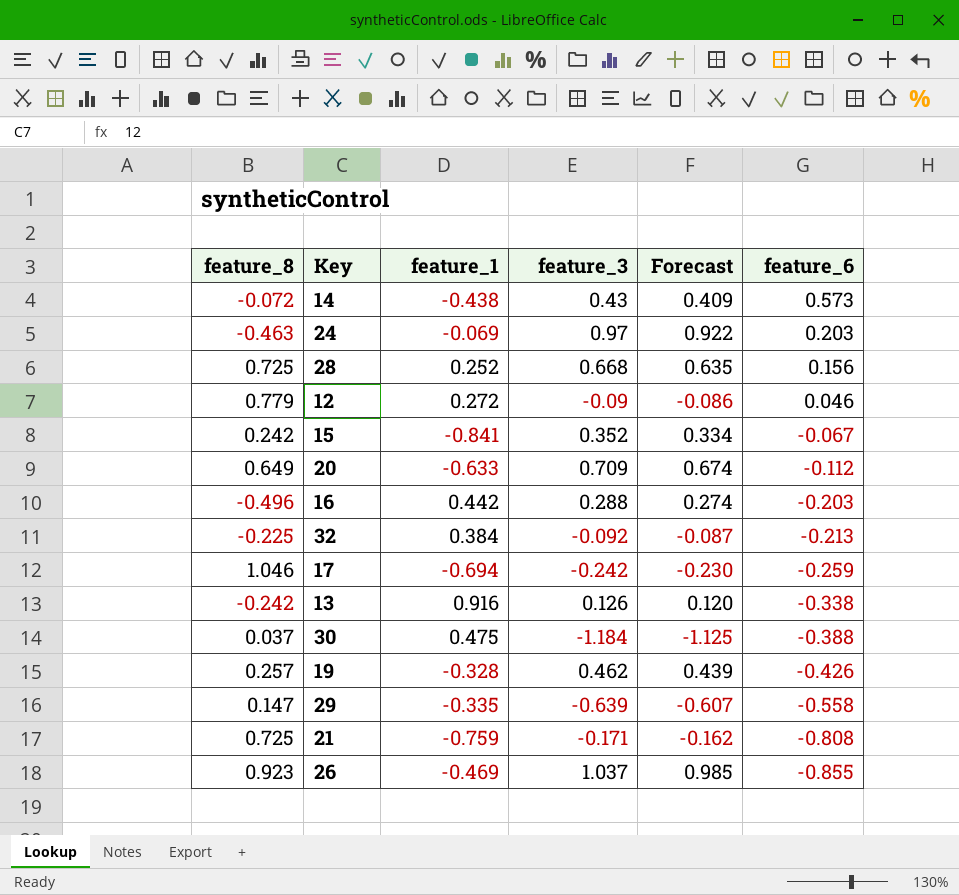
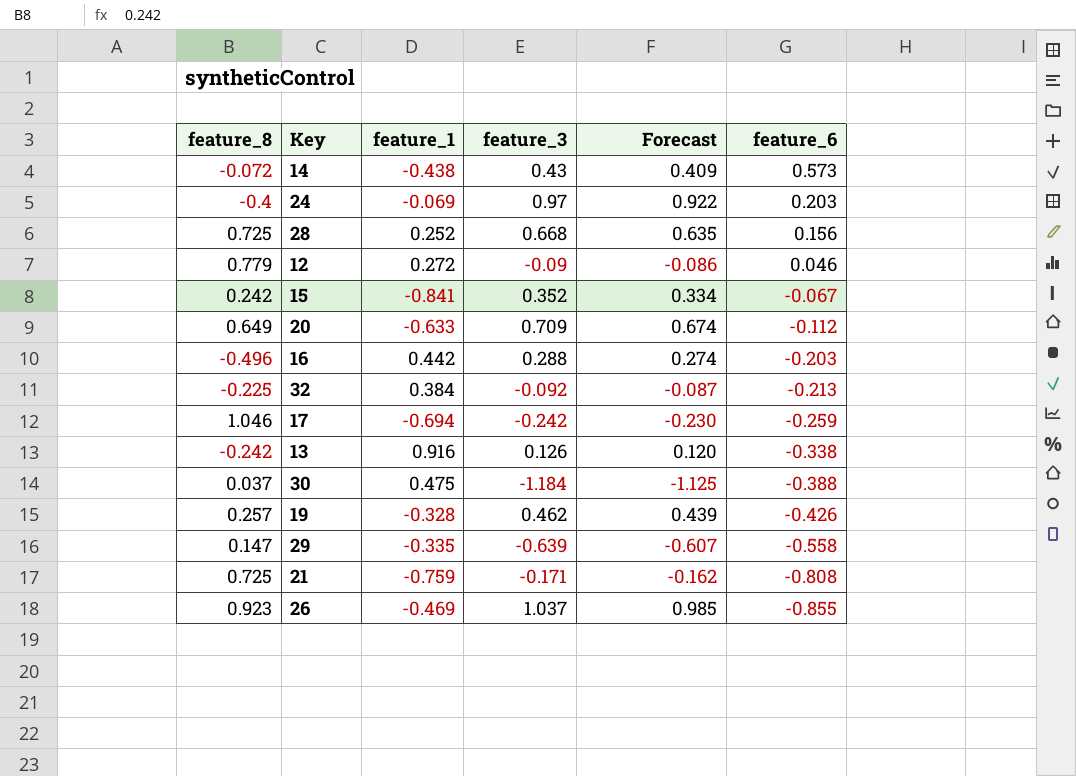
24 | feature_8: -0.463 -> -0.4

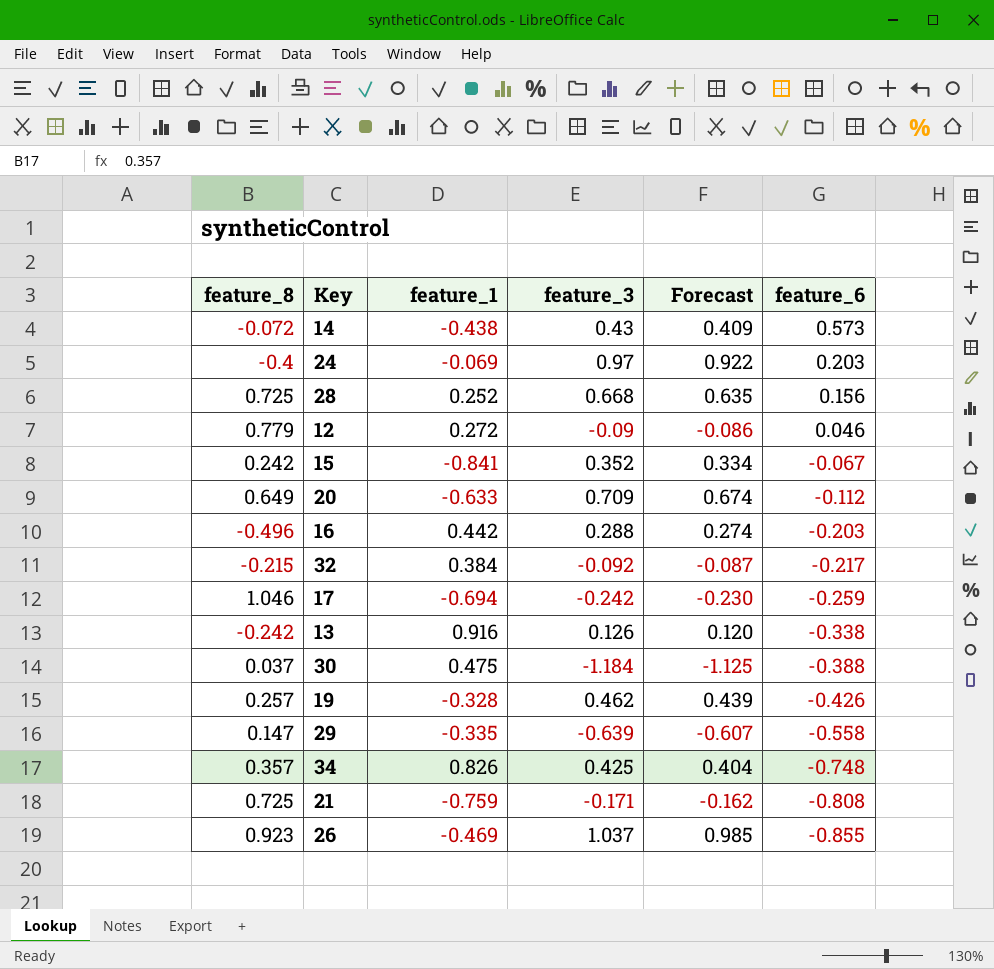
32 | feature_8: -0.225 -> -0.215
32 | feature_6: -0.213 -> -0.217
row 34: none -> 0.357 | 0.826 | 0.425 | 0.404 | -0.748

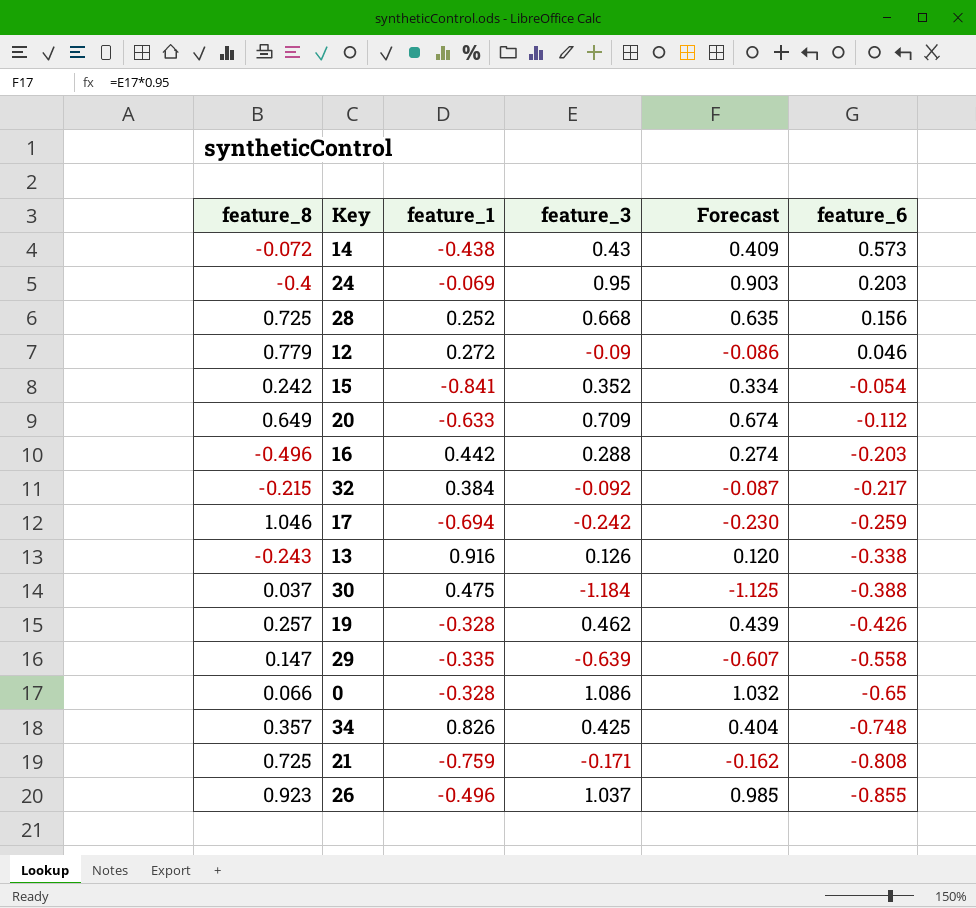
24 | feature_3: 0.97 -> 0.95
24 | Forecast: 0.922 -> 0.903
15 | feature_6: -0.067 -> -0.054
13 | feature_8: -0.242 -> -0.243
row 0: none -> 0.066 | -0.328 | 1.086 | 1.032 | -0.65
26 | feature_1: -0.469 -> -0.496

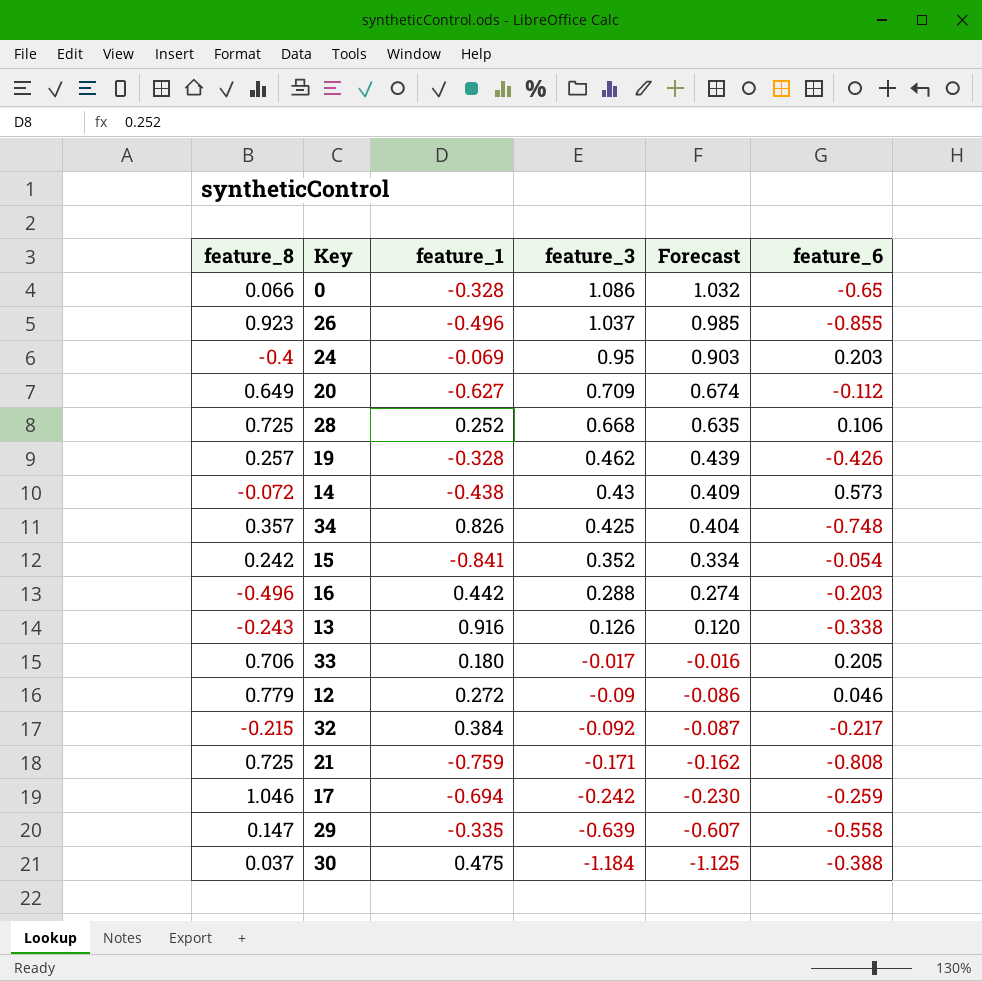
row order: feature_6 descending -> feature_3 descending
20 | feature_1: -0.633 -> -0.627
28 | feature_6: 0.156 -> 0.106
row 33: none -> 0.706 | 0.180 | -0.017 | -0.016 | 0.205

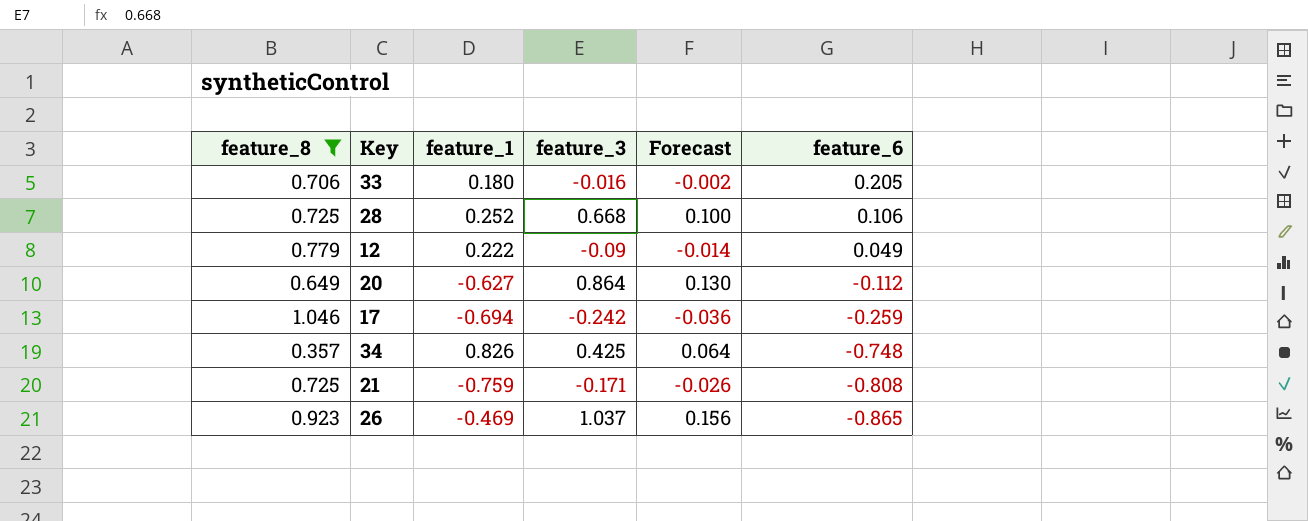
filter: none -> feature_8 >= 0.357
row order: feature_3 descending -> feature_6 descending
column Forecast | formula: [feature_3] * 0.95 -> [feature_3] * 0.15
33 | feature_3: -0.017 -> -0.016
12 | feature_1: 0.272 -> 0.222
12 | feature_6: 0.046 -> 0.049
20 | feature_3: 0.709 -> 0.864
26 | feature_1: -0.496 -> -0.469
26 | feature_6: -0.855 -> -0.865

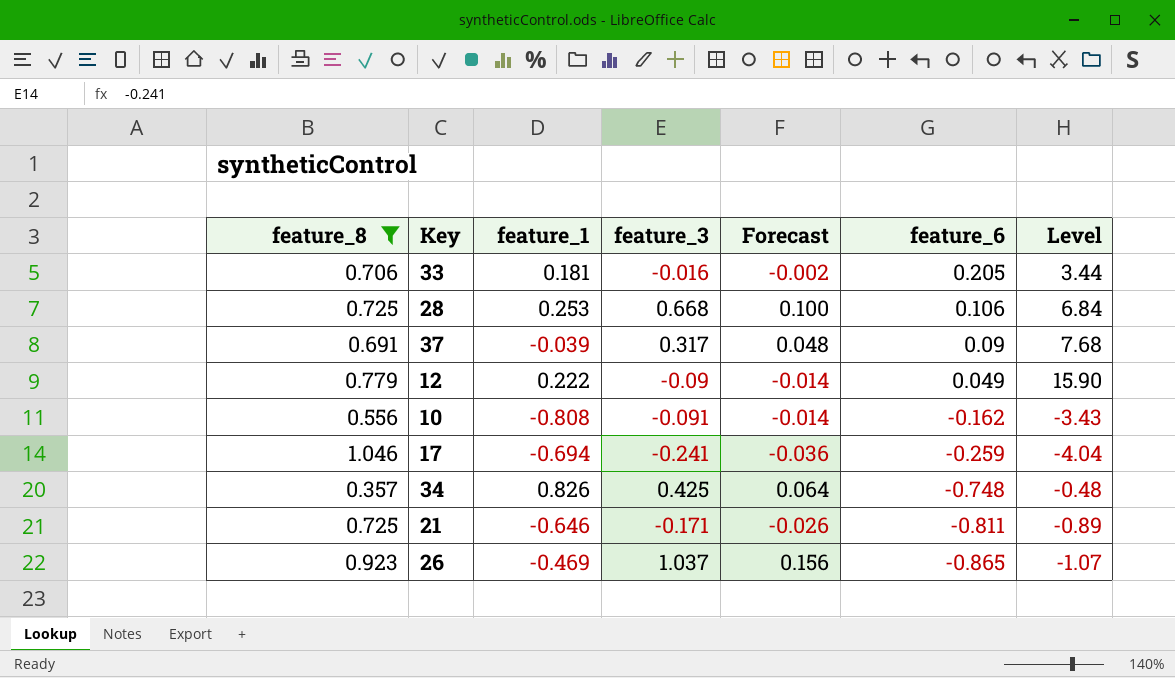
column Level | formula: none -> [feature_8] / [feature_6]
row 20: 0.649 | -0.627 | 0.864 | 0.130 | -0.112 -> none
33 | feature_1: 0.180 -> 0.181
28 | feature_1: 0.252 -> 0.253
row 37: none -> 0.691 | -0.039 | 0.317 | 0.048 | 0.09 | 7.68
row 10: none -> 0.556 | -0.808 | -0.091 | -0.014 | -0.162 | -3.43
17 | feature_3: -0.242 -> -0.241
21 | feature_1: -0.759 -> -0.646
21 | feature_6: -0.808 -> -0.811

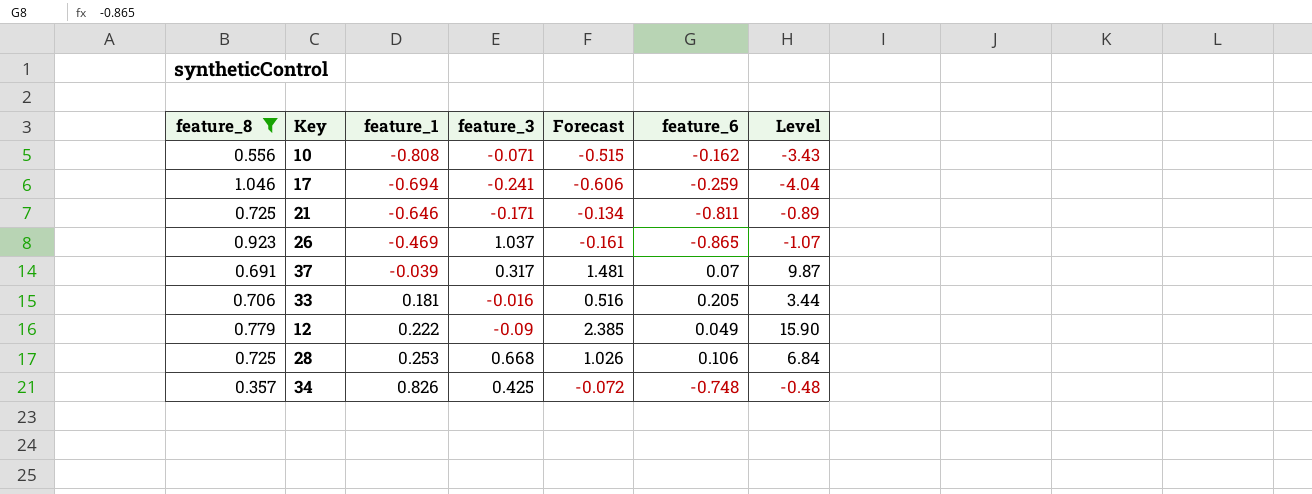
row order: feature_6 descending -> feature_1 ascending
column Forecast | formula: [feature_3] * 0.15 -> [Level] * 0.15
10 | feature_3: -0.091 -> -0.071
37 | feature_6: 0.09 -> 0.07
37 | Level: 7.68 -> 9.87

